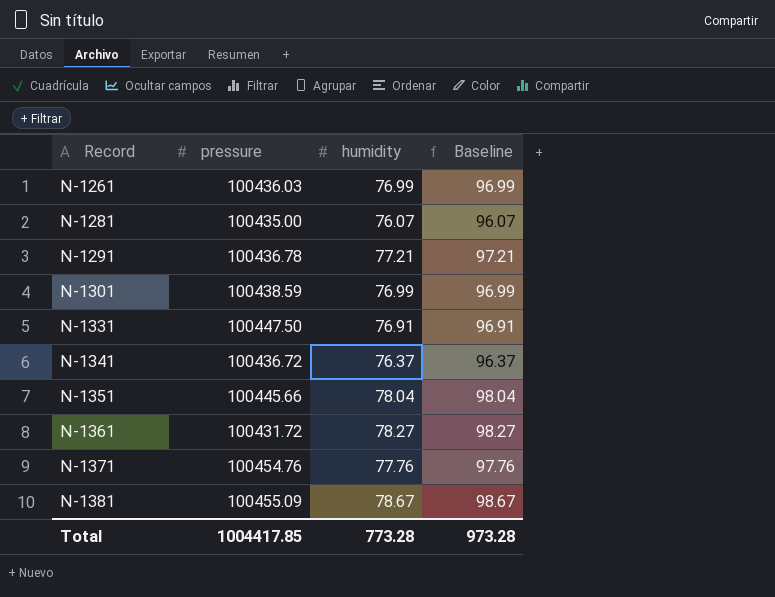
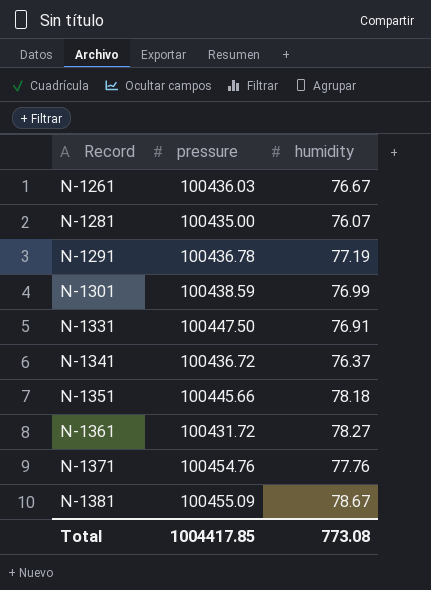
column Baseline | formula: [humidity] + 20 -> none
N-1261 | humidity: 76.99 -> 76.67
N-1291 | humidity: 77.21 -> 77.19
N-1351 | humidity: 78.04 -> 78.18
Total | humidity: 773.28 -> 773.08

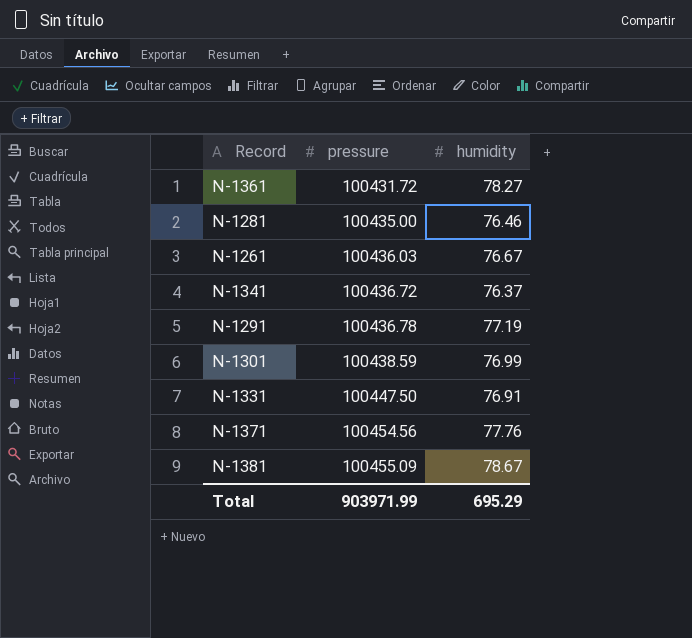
row order: Record ascending -> pressure ascending
row N-1351: 100445.66 | 78.18 -> none
N-1281 | humidity: 76.07 -> 76.46
N-1371 | pressure: 100454.76 -> 100454.56
Total | pressure: 1004417.85 -> 903971.99
Total | humidity: 773.08 -> 695.29

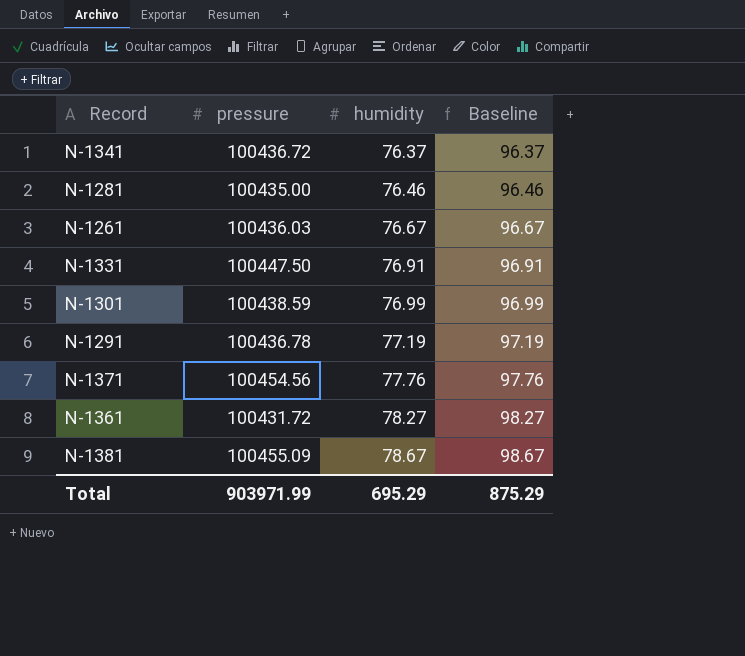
row order: pressure ascending -> humidity ascending
column Baseline | formula: none -> [humidity] + 20

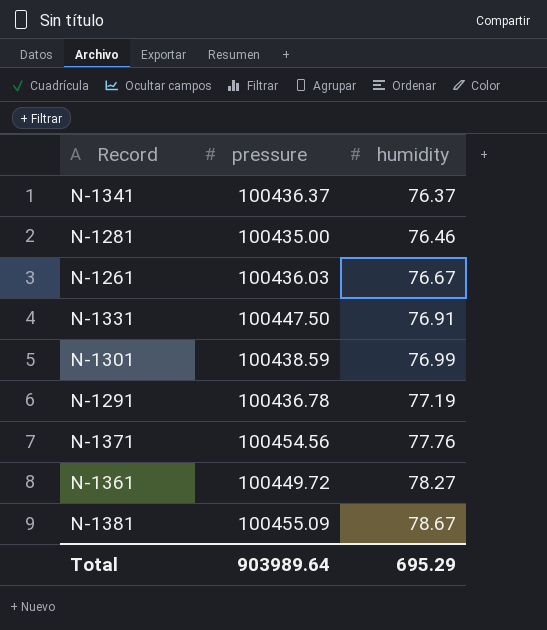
column Baseline | formula: [humidity] + 20 -> none
N-1341 | pressure: 100436.72 -> 100436.37
N-1361 | pressure: 100431.72 -> 100449.72
Total | pressure: 903971.99 -> 903989.64

